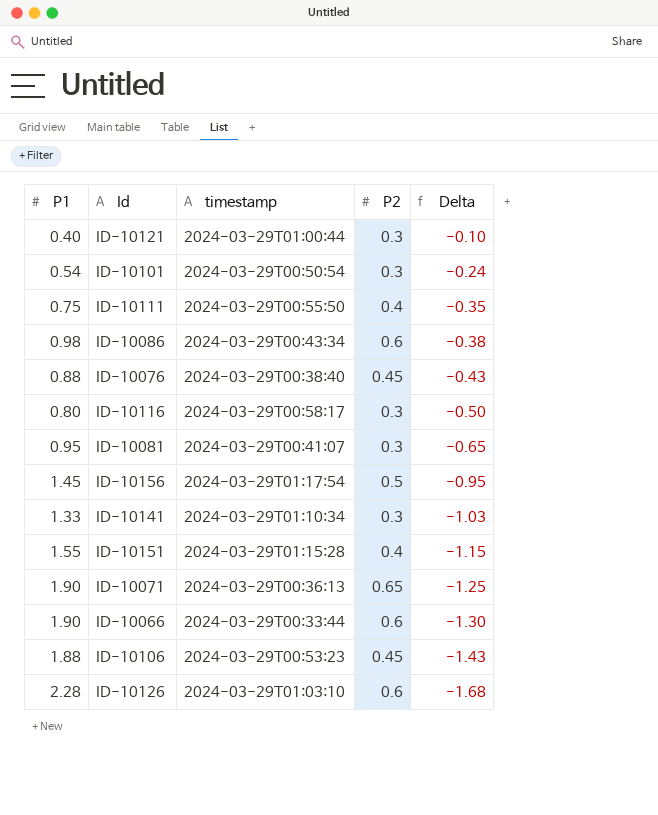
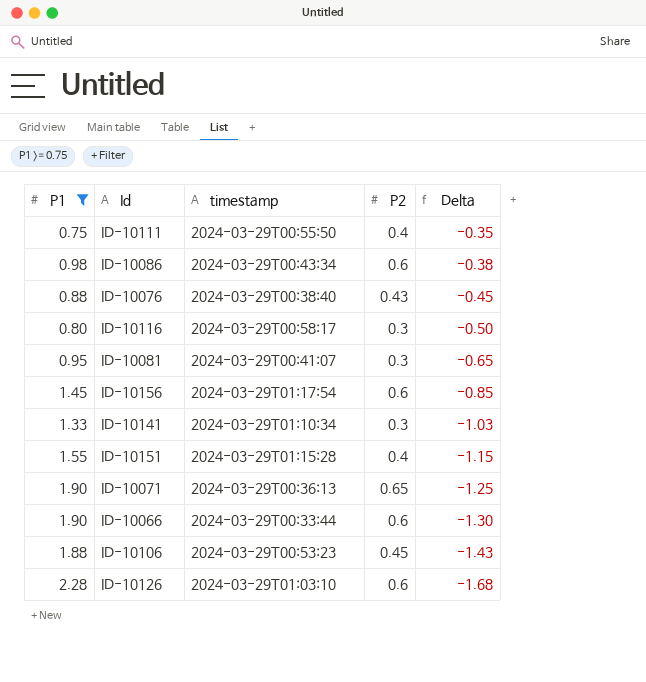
filter: none -> P1 >= 0.75
ID-10076 | P2: 0.45 -> 0.43
ID-10076 | Delta: -0.43 -> -0.45
ID-10156 | P2: 0.5 -> 0.6
ID-10156 | Delta: -0.95 -> -0.85

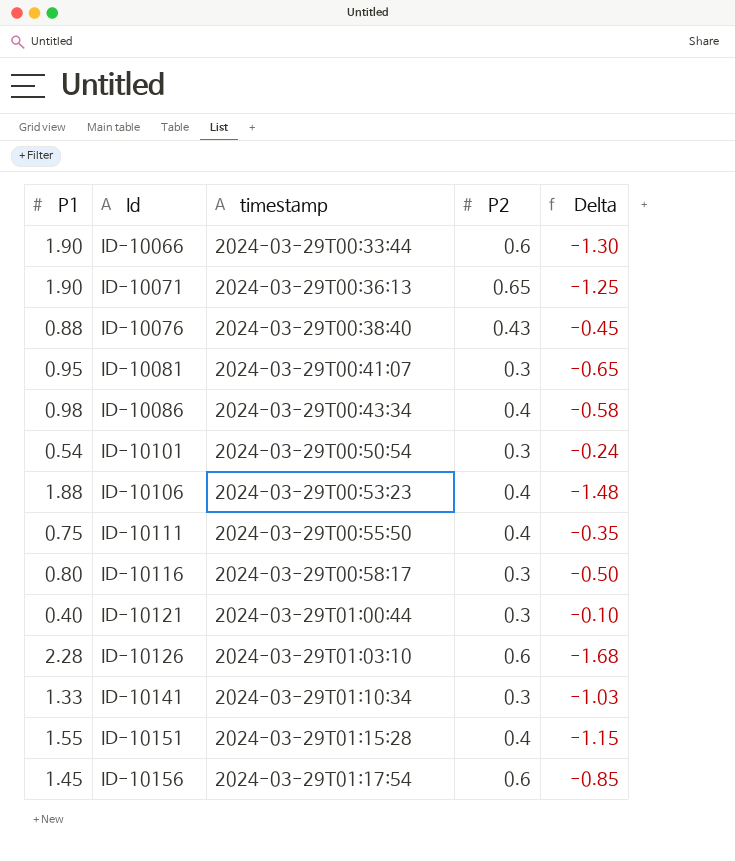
filter: P1 >= 0.75 -> none
row order: Delta descending -> Id ascending
ID-10086 | P2: 0.6 -> 0.4
ID-10086 | Delta: -0.38 -> -0.58
ID-10106 | P2: 0.45 -> 0.4
ID-10106 | Delta: -1.43 -> -1.48

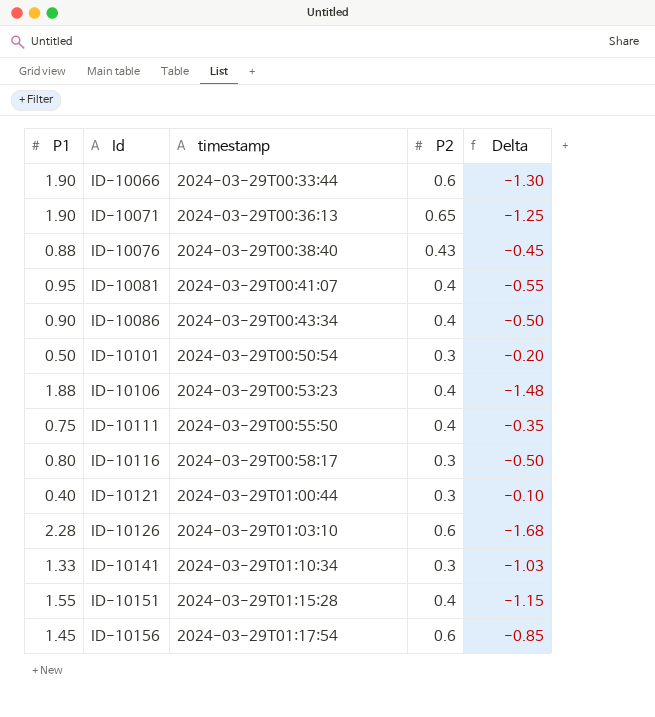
ID-10081 | P2: 0.3 -> 0.4
ID-10081 | Delta: -0.65 -> -0.55
ID-10086 | P1: 0.98 -> 0.90
ID-10086 | Delta: -0.58 -> -0.50
ID-10101 | P1: 0.54 -> 0.50
ID-10101 | Delta: -0.24 -> -0.20

